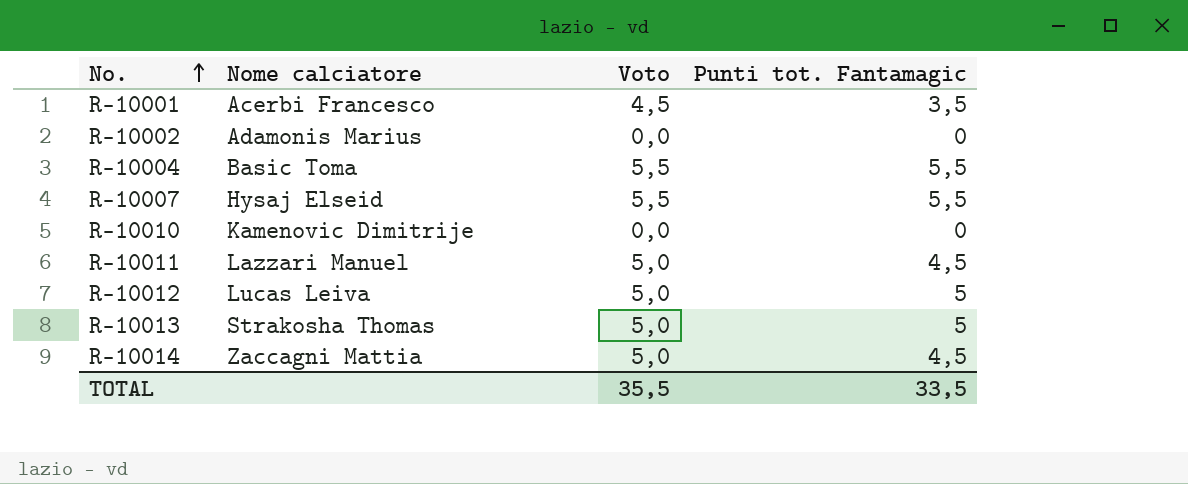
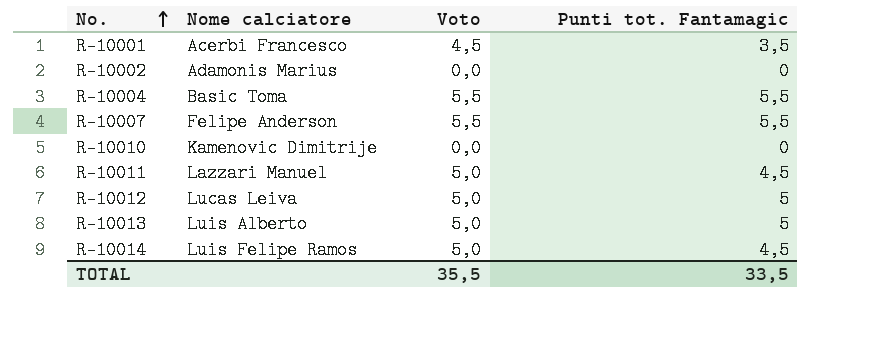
R-10007 | Nome calciatore: Hysaj Elseid -> Felipe Anderson
R-10013 | Nome calciatore: Strakosha Thomas -> Luis Alberto
R-10014 | Nome calciatore: Zaccagni Mattia -> Luis Felipe Ramos

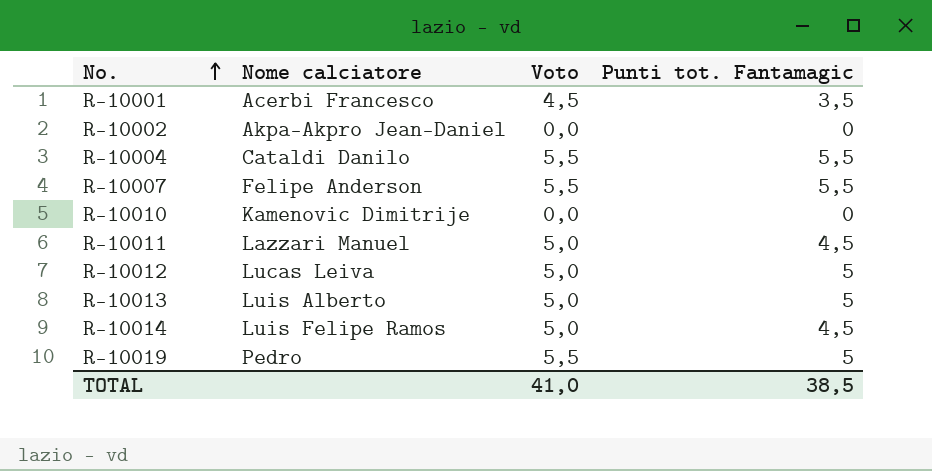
R-10002 | Nome calciatore: Adamonis Marius -> Akpa-Akpro Jean-Daniel
R-10004 | Nome calciatore: Basic Toma -> Cataldi Danilo
row R-10019: none -> Pedro | 5,5 | 5
TOTAL | Voto: 35,5 -> 41,0
TOTAL | Punti tot. Fantamagic: 33,5 -> 38,5

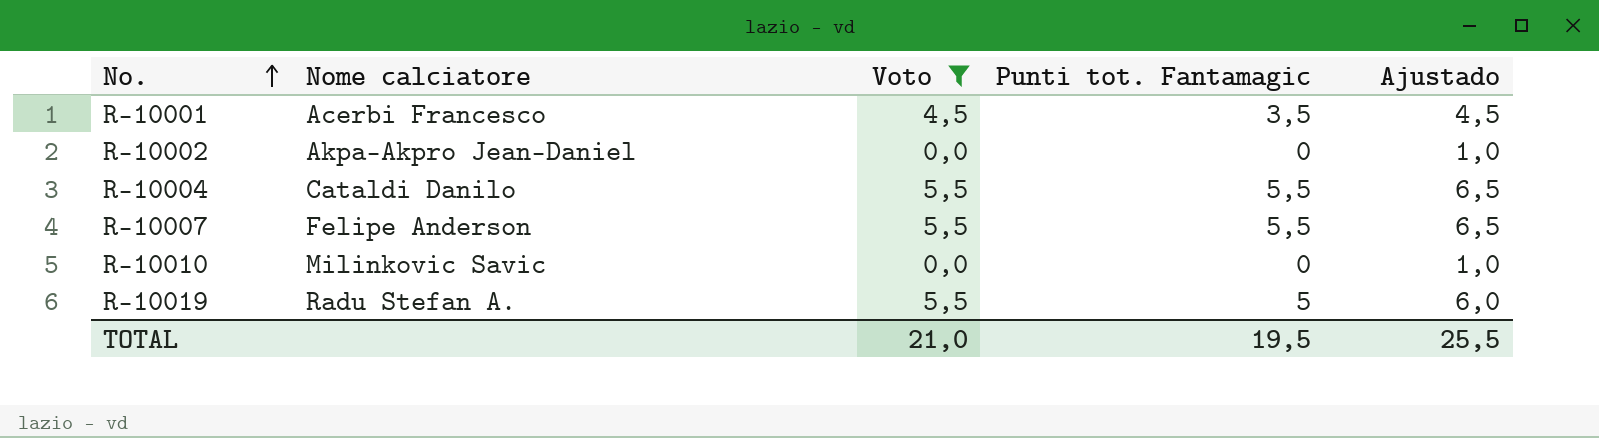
filter: none -> Voto != 5,0
column Ajustado | formula: none -> [Punti tot. Fantamagic] + 1
R-10010 | Nome calciatore: Kamenovic Dimitrije -> Milinkovic Savic
R-10019 | Nome calciatore: Pedro -> Radu Stefan A.
TOTAL | Voto: 41,0 -> 21,0
TOTAL | Punti tot. Fantamagic: 38,5 -> 19,5

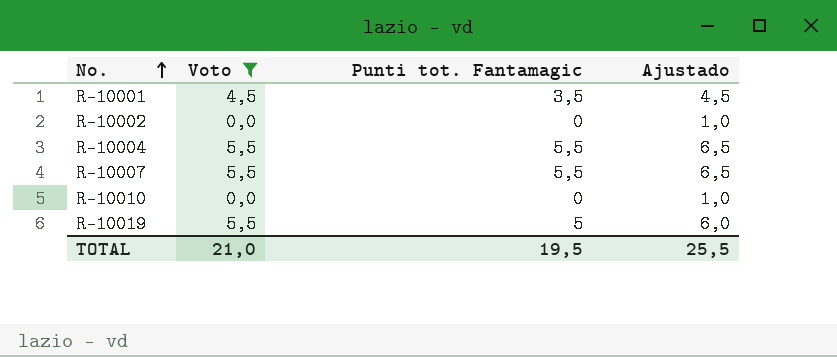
column Nome calciatore | position: 2 -> none

